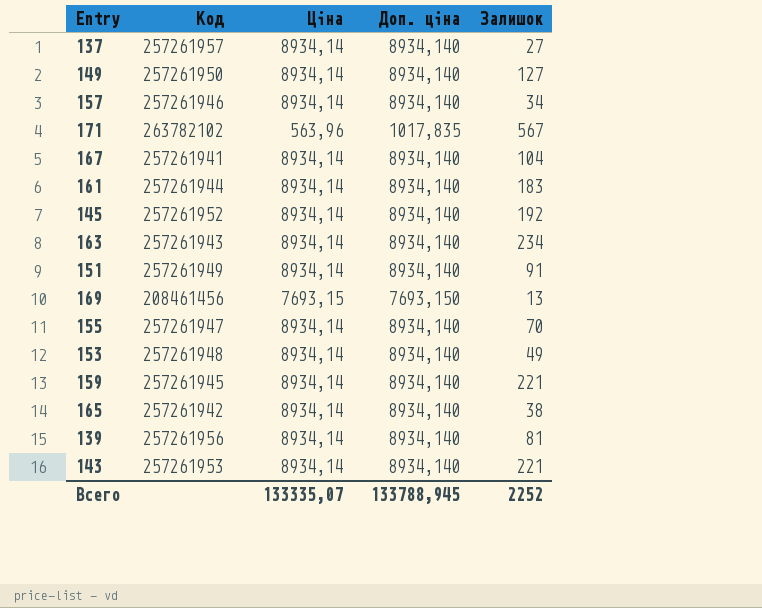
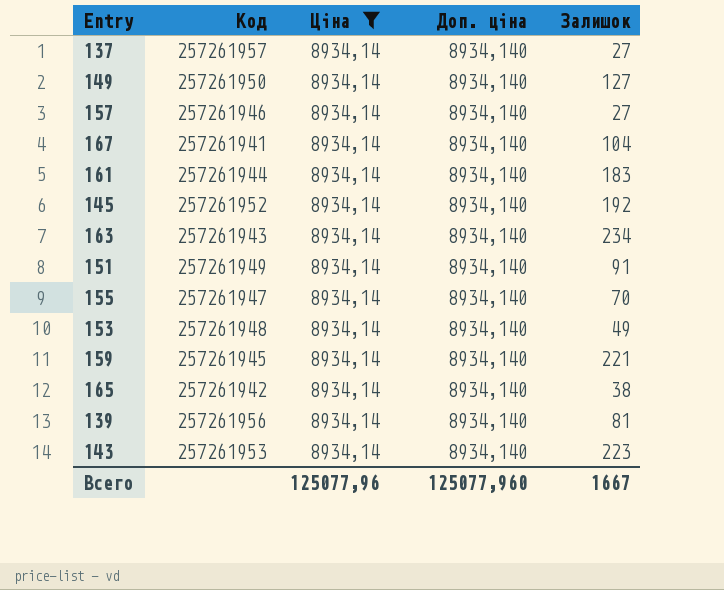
filter: none -> Ціна = 8934,14
157 | Залишок: 34 -> 27
143 | Залишок: 221 -> 223
Всего | Ціна: 133335,07 -> 125077,96
Всего | Доп. ціна: 133788,945 -> 125077,960
Всего | Залишок: 2252 -> 1667

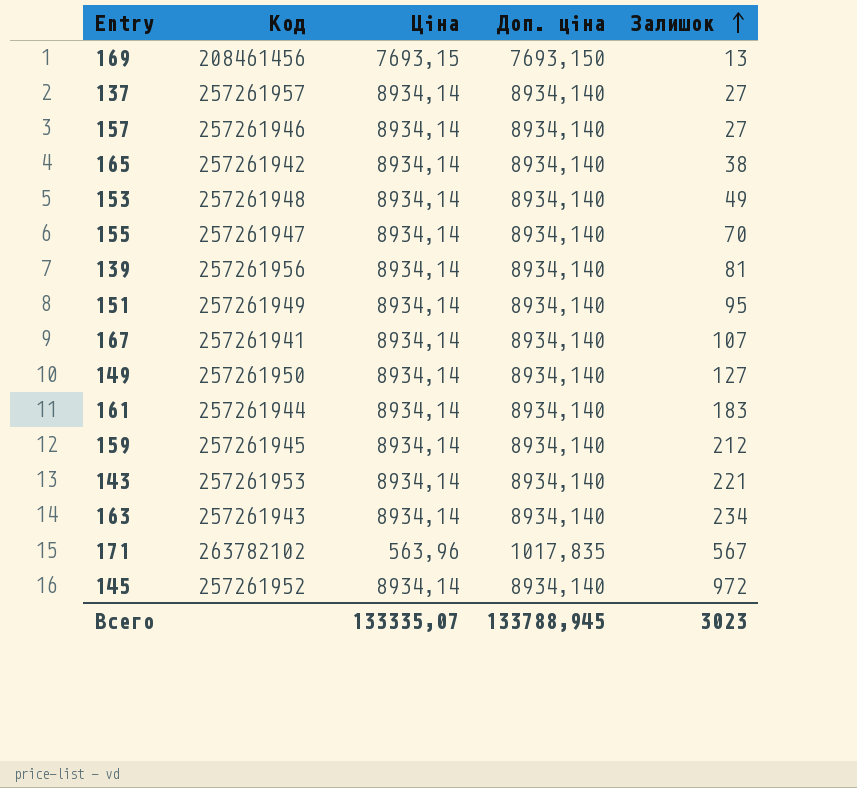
filter: Ціна = 8934,14 -> none
row order: none -> Залишок ascending
151 | Залишок: 91 -> 95
167 | Залишок: 104 -> 107
159 | Залишок: 221 -> 212
143 | Залишок: 223 -> 221
145 | Залишок: 192 -> 972
Всего | Ціна: 125077,96 -> 133335,07
Всего | Доп. ціна: 125077,960 -> 133788,945
Всего | Залишок: 1667 -> 3023

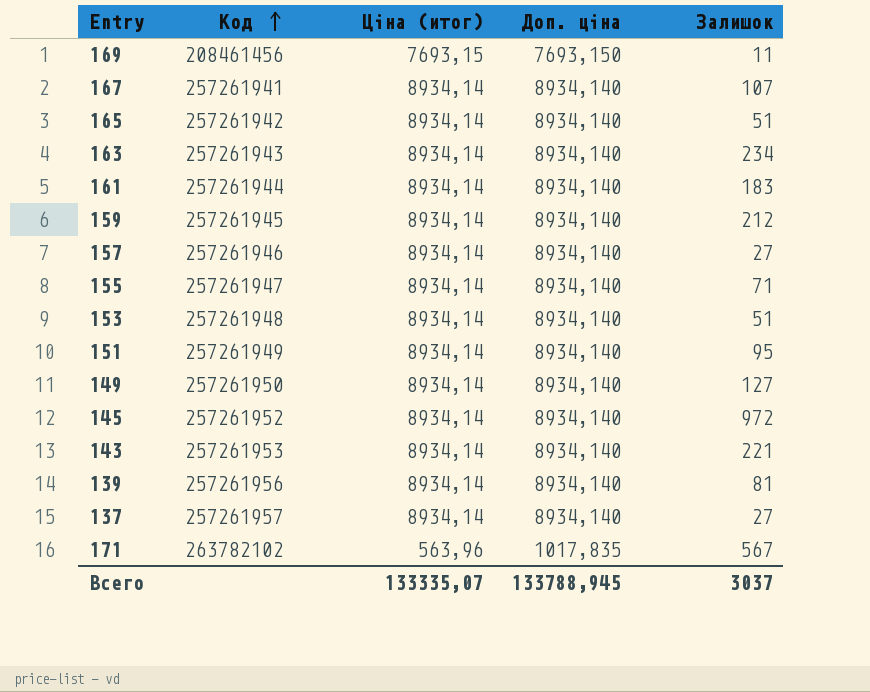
row order: Залишок ascending -> Код ascending
column name: Ціна -> Ціна (итог)
169 | Залишок: 13 -> 11
165 | Залишок: 38 -> 51
155 | Залишок: 70 -> 71
153 | Залишок: 49 -> 51
Всего | Залишок: 3023 -> 3037

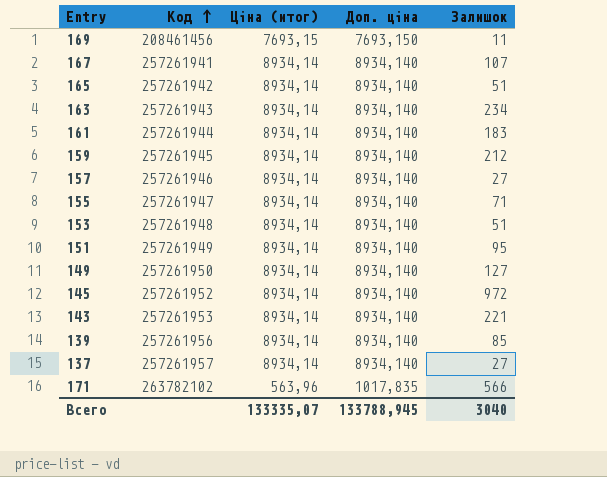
139 | Залишок: 81 -> 85
171 | Залишок: 567 -> 566
Всего | Залишок: 3037 -> 3040

